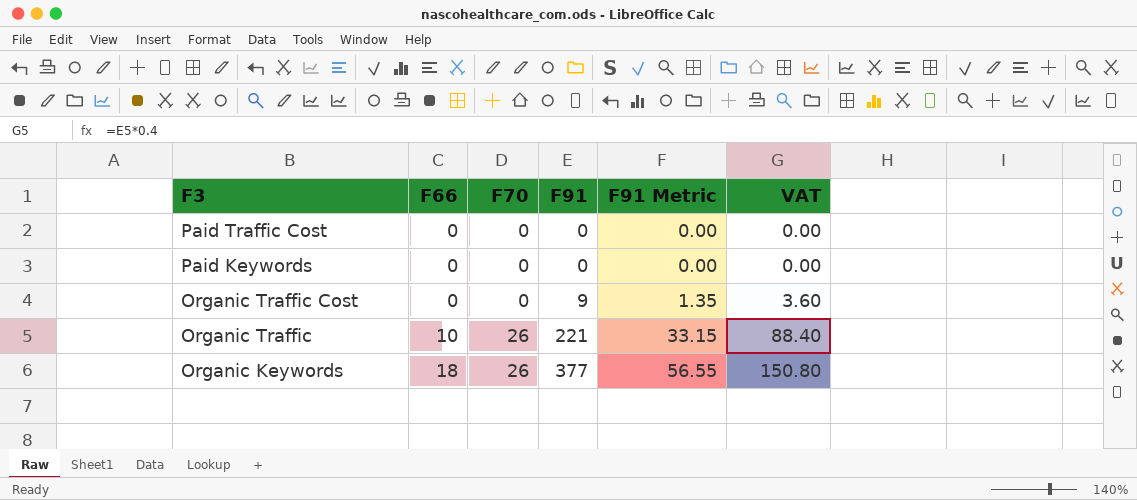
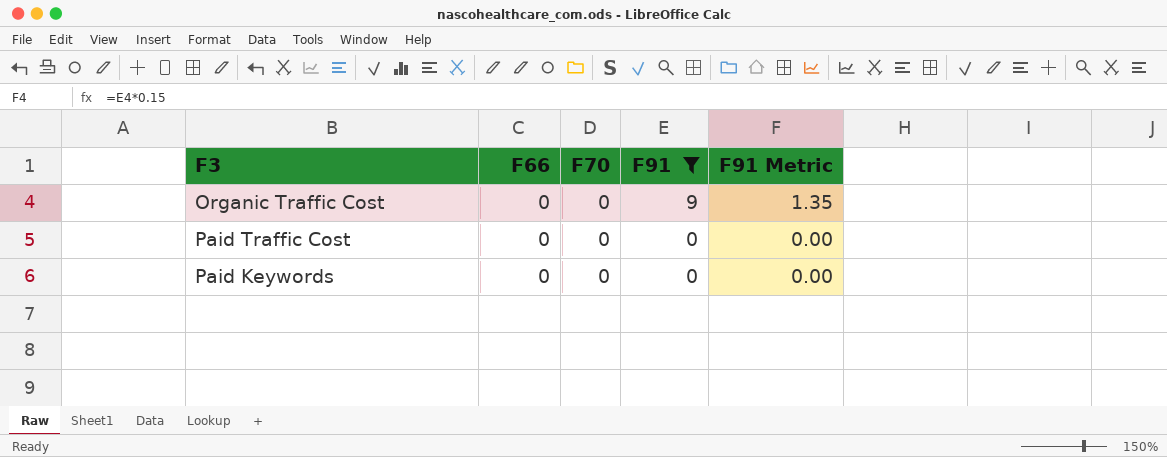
filter: none -> F91 <= 9
row order: F3 descending -> F91 descending
column VAT | formula: [F91] * 0.4 -> none

